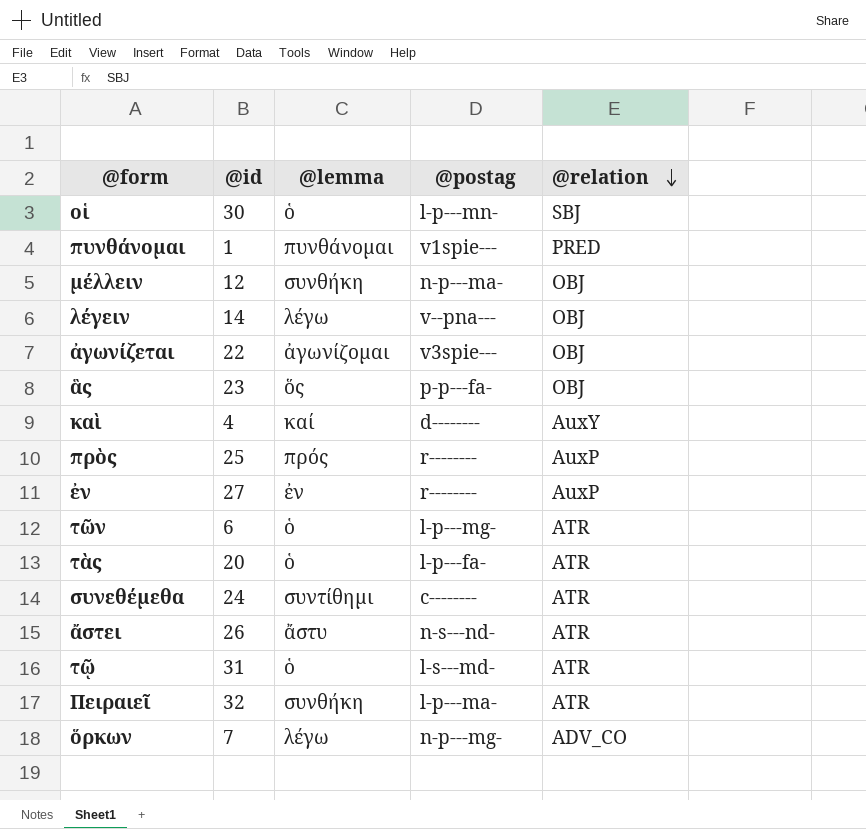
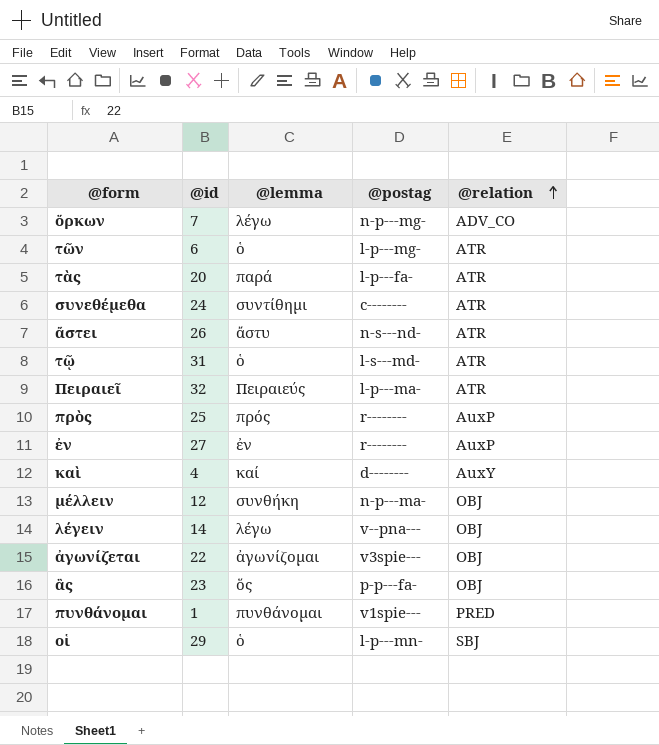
row order: @relation descending -> @relation ascending
τὰς | @lemma: ὁ -> παρά
Πειραιεῖ | @lemma: συνθήκη -> Πειραιεύς
οἱ | @id: 30 -> 29

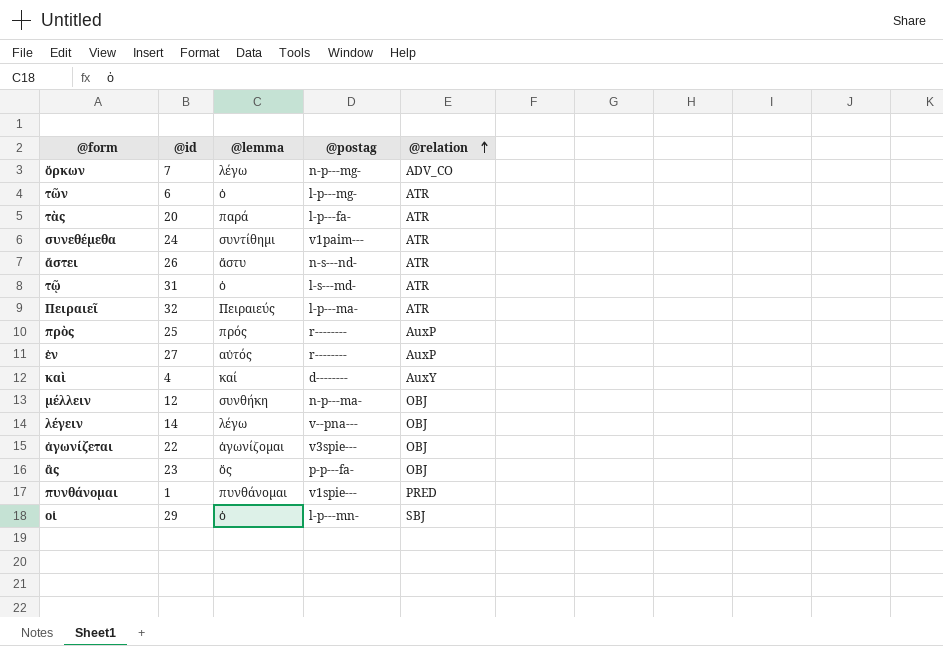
συνεθέμεθα | @postag: c-------- -> v1paim---
ἐν | @lemma: ἐν -> αὐτός

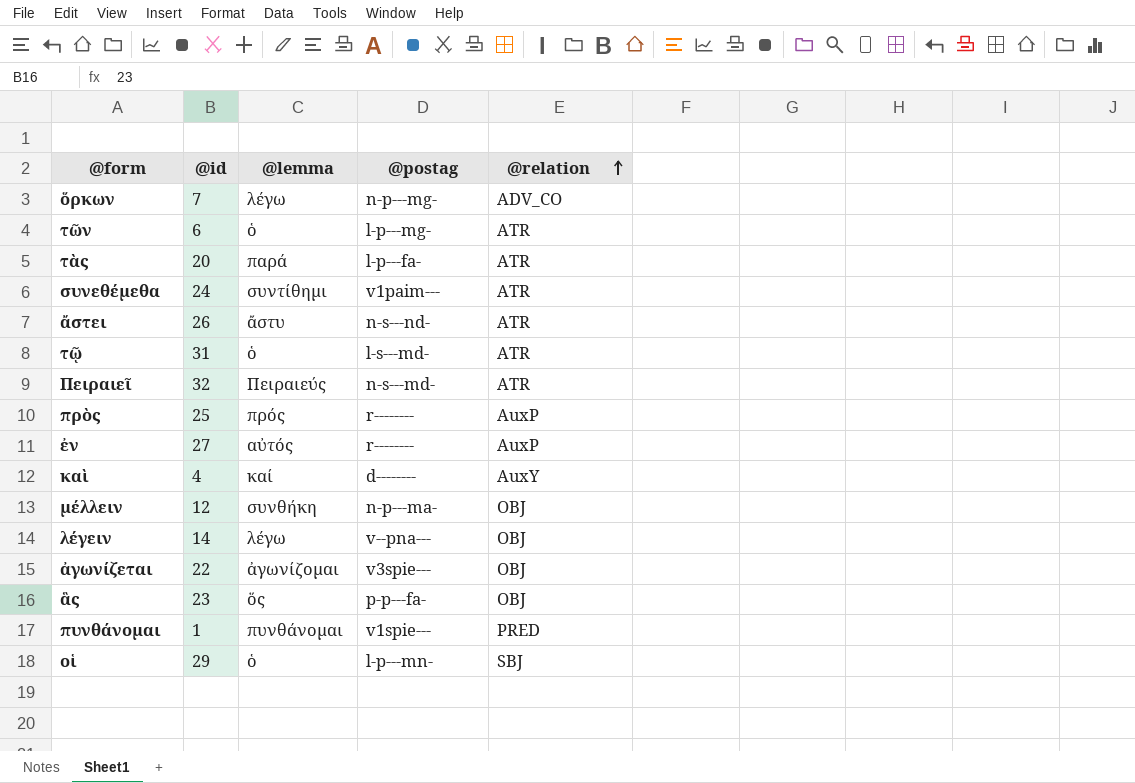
Πειραιεῖ | @postag: l-p---ma- -> n-s---md-

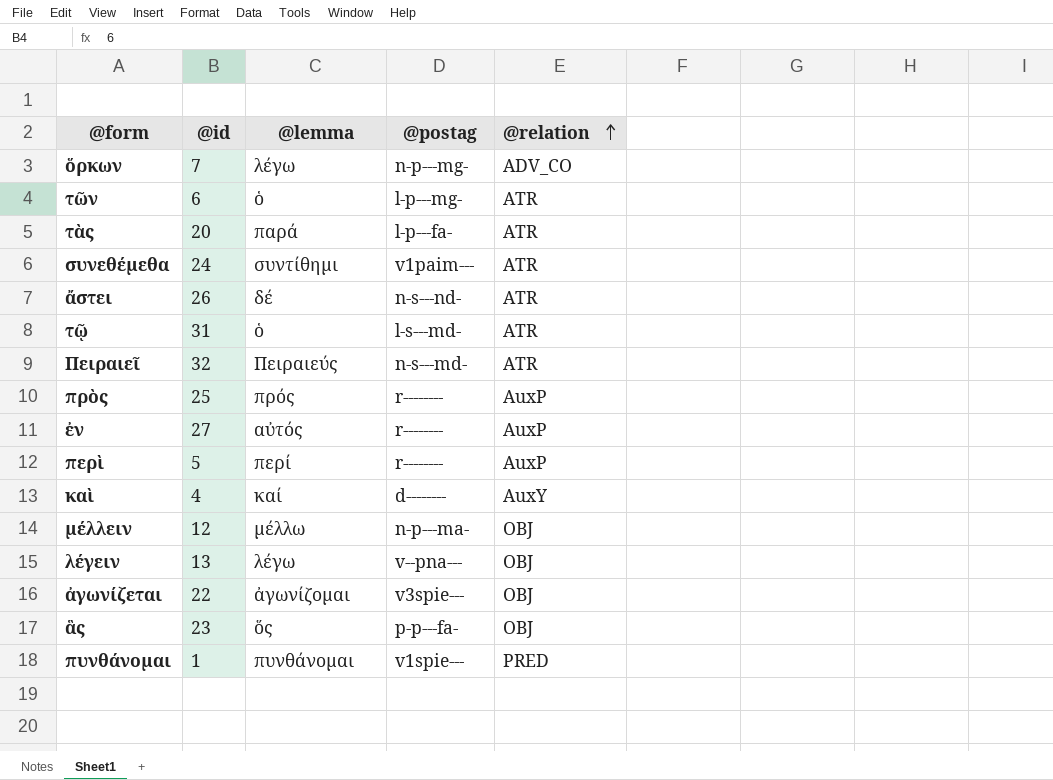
row οἱ: 29 | ὁ | l-p---mn- | SBJ -> none
ἄστει | @lemma: ἄστυ -> δέ
row περὶ: none -> 5 | περί | r-------- | AuxP
μέλλειν | @lemma: συνθήκη -> μέλλω
λέγειν | @id: 14 -> 13

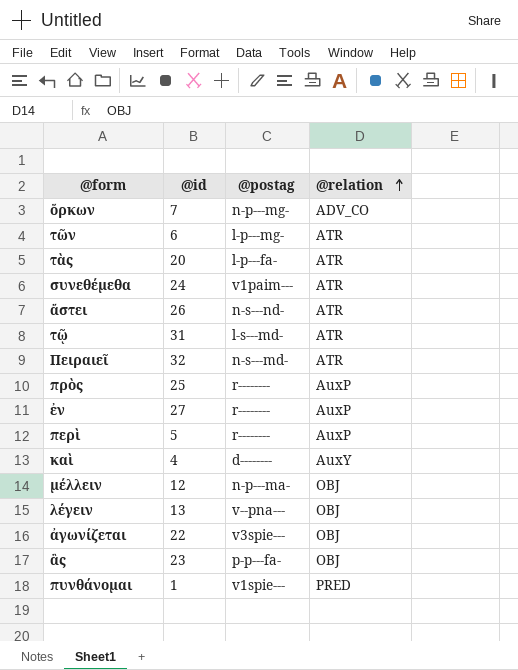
column @lemma | position: 3 -> none

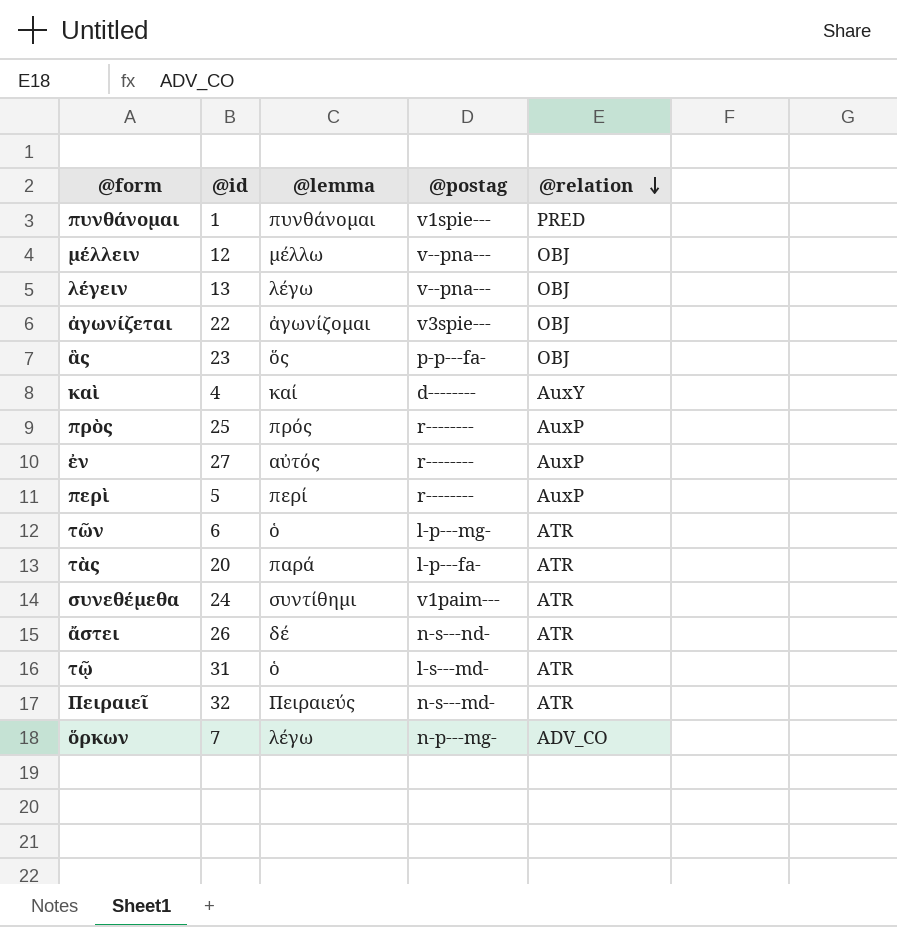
row order: @relation ascending -> @relation descending
column @lemma | position: none -> 3
μέλλειν | @postag: n-p---ma- -> v--pna---

